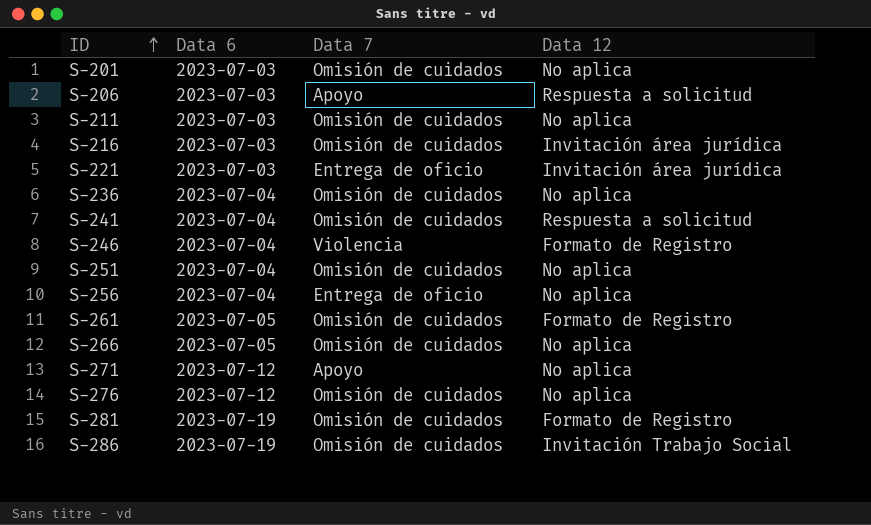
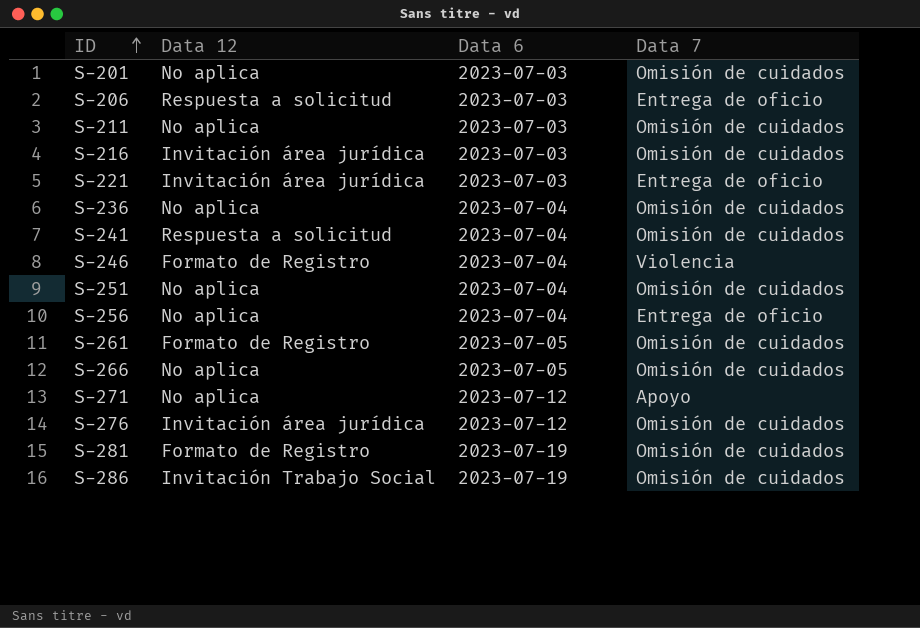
column Data 12 | position: 4 -> 2
S-206 | Data 7: Apoyo -> Entrega de oficio
S-276 | Data 12: No aplica -> Invitación área jurídica

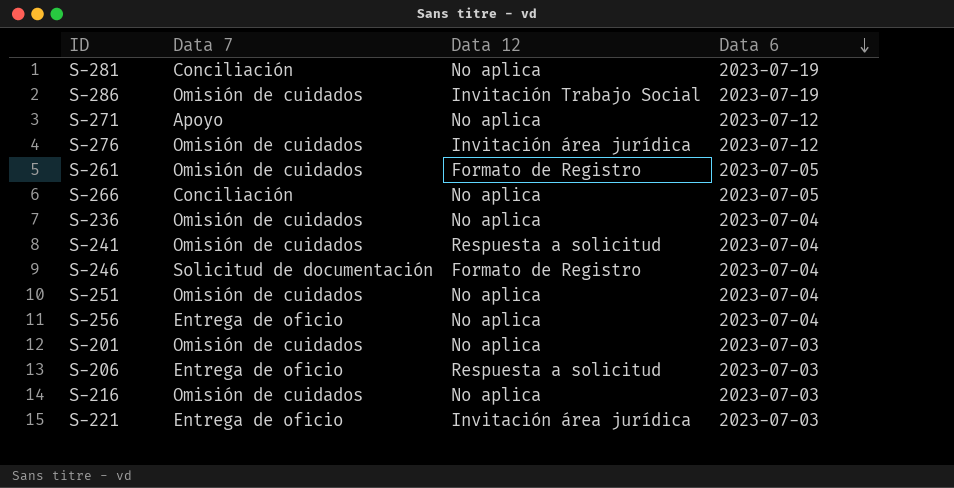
row order: ID ascending -> Data 6 descending
column Data 7 | position: 4 -> 2
row S-211: No aplica | 2023-07-03 | Omisión de cuidados -> none
S-281 | Data 7: Omisión de cuidados -> Conciliación
S-281 | Data 12: Formato de Registro -> No aplica
S-266 | Data 7: Omisión de cuidados -> Conciliación
S-246 | Data 7: Violencia -> Solicitud de documentación
S-216 | Data 12: Invitación área jurídica -> No aplica

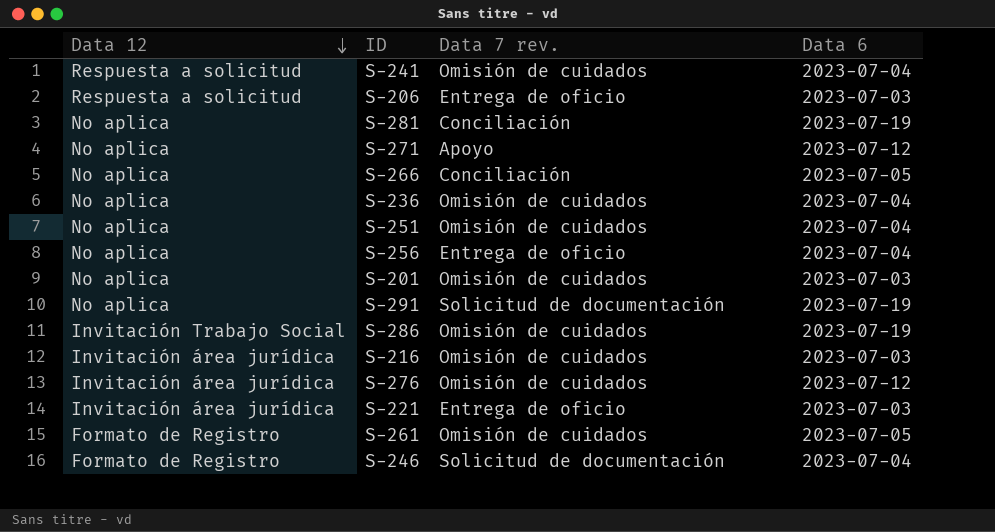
row order: Data 6 descending -> Data 12 descending
column Data 12 | position: 3 -> 1
column name: Data 7 -> Data 7 rev.
row S-291: none -> No aplica | Solicitud de documentación | 2023-07-19
S-216 | Data 12: No aplica -> Invitación área jurídica

